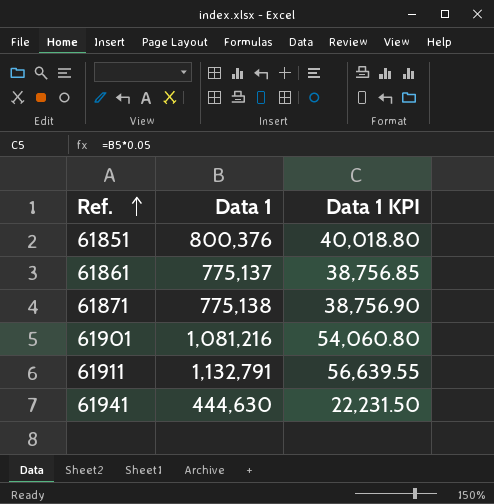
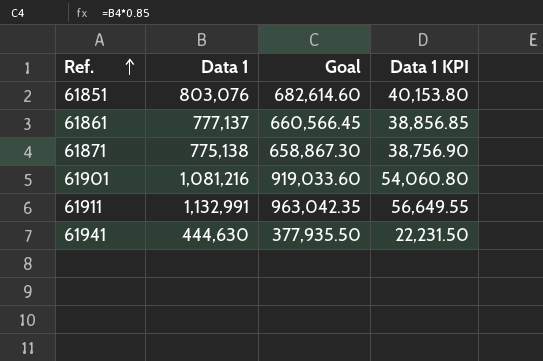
column Goal | formula: none -> [Data 1] * 0.85
61851 | Data 1: 800,376 -> 803,076
61851 | Data 1 KPI: 40,018.80 -> 40,153.80
61861 | Data 1: 775,137 -> 777,137
61861 | Data 1 KPI: 38,756.85 -> 38,856.85
61911 | Data 1: 1,132,791 -> 1,132,991
61911 | Data 1 KPI: 56,639.55 -> 56,649.55

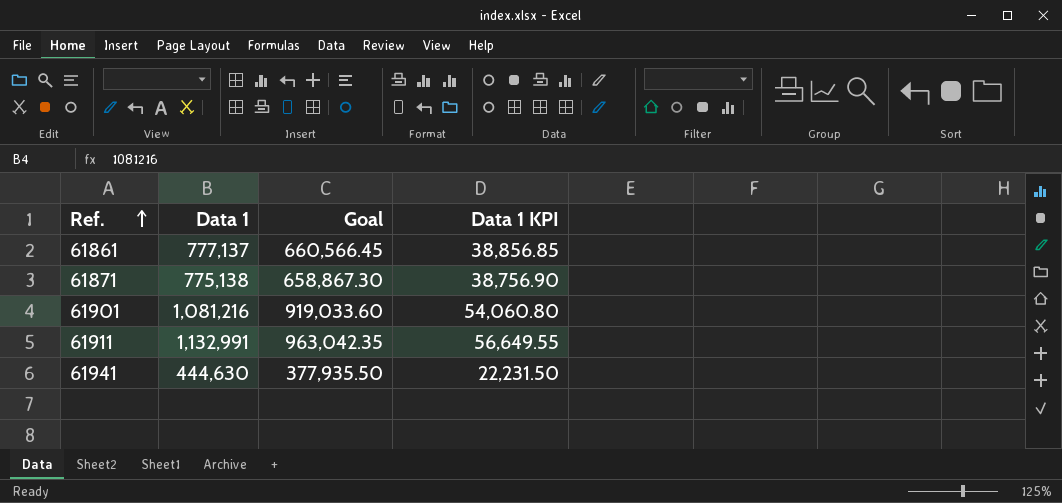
row 61851: 803,076 | 682,614.60 | 40,153.80 -> none

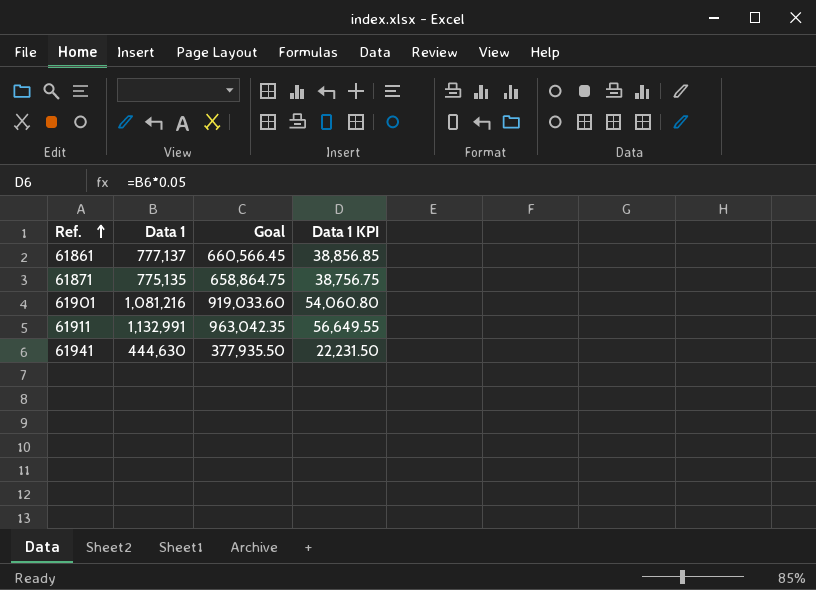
61871 | Data 1: 775,138 -> 775,135
61871 | Goal: 658,867.30 -> 658,864.75
61871 | Data 1 KPI: 38,756.90 -> 38,756.75

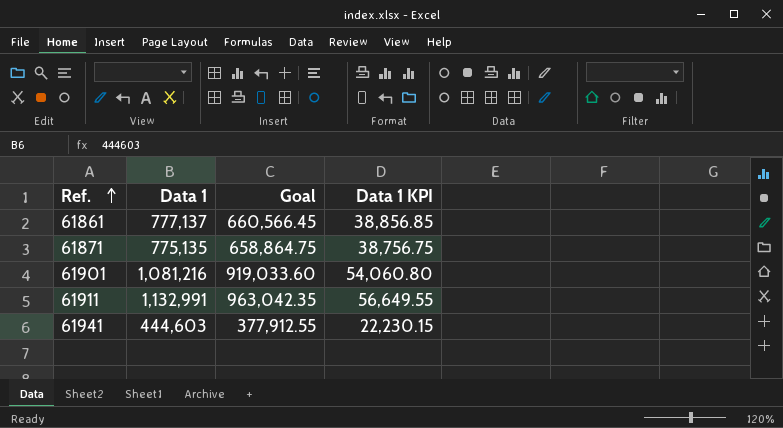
61941 | Data 1: 444,630 -> 444,603
61941 | Goal: 377,935.50 -> 377,912.55
61941 | Data 1 KPI: 22,231.50 -> 22,230.15

